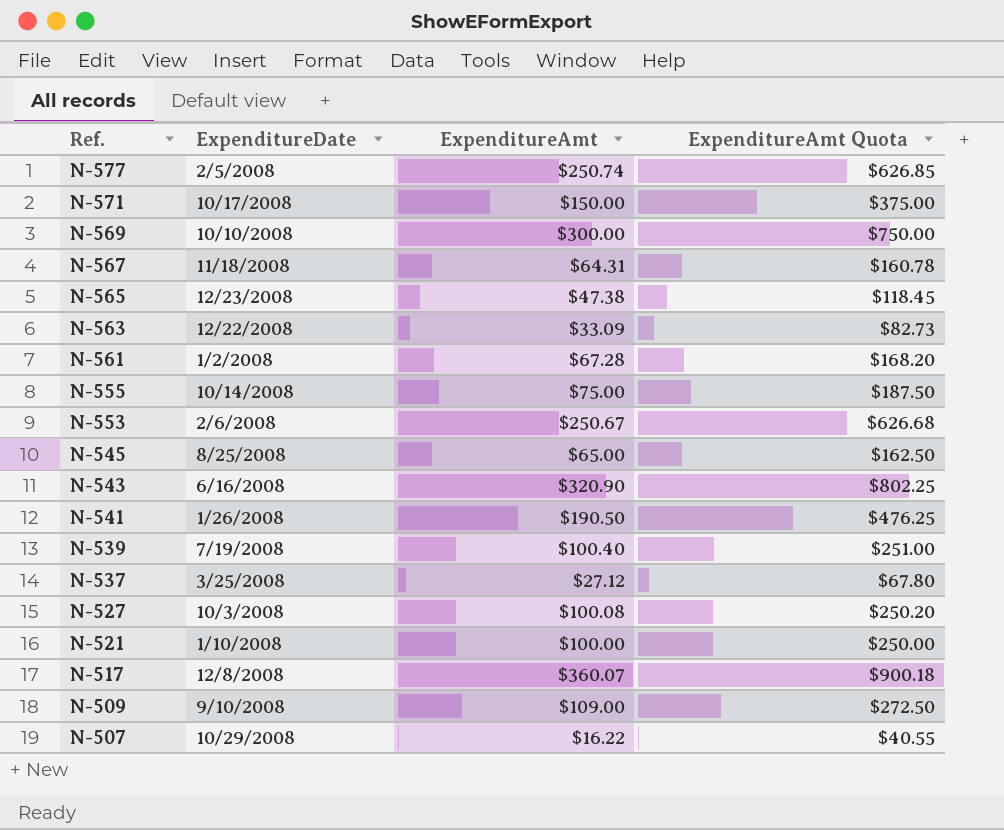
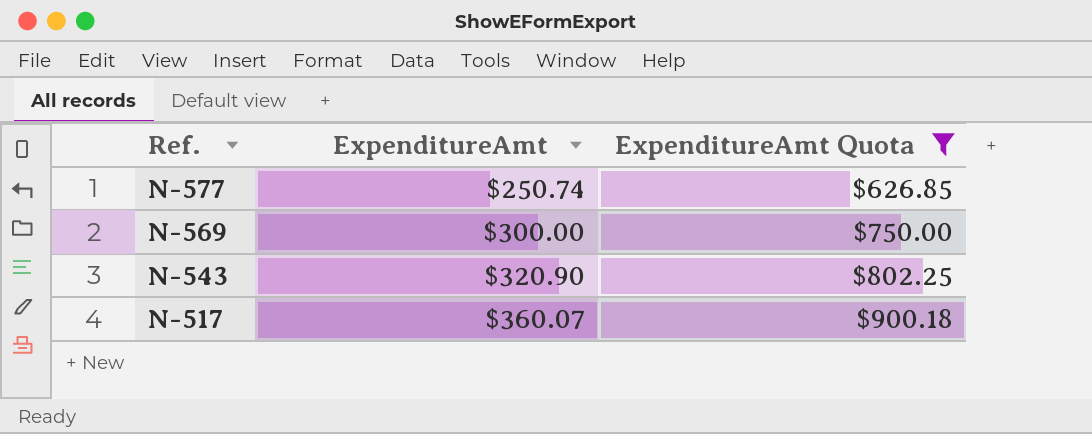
filter: none -> ExpenditureAmt Quota >= $626.85
column ExpenditureDate | position: 2 -> none

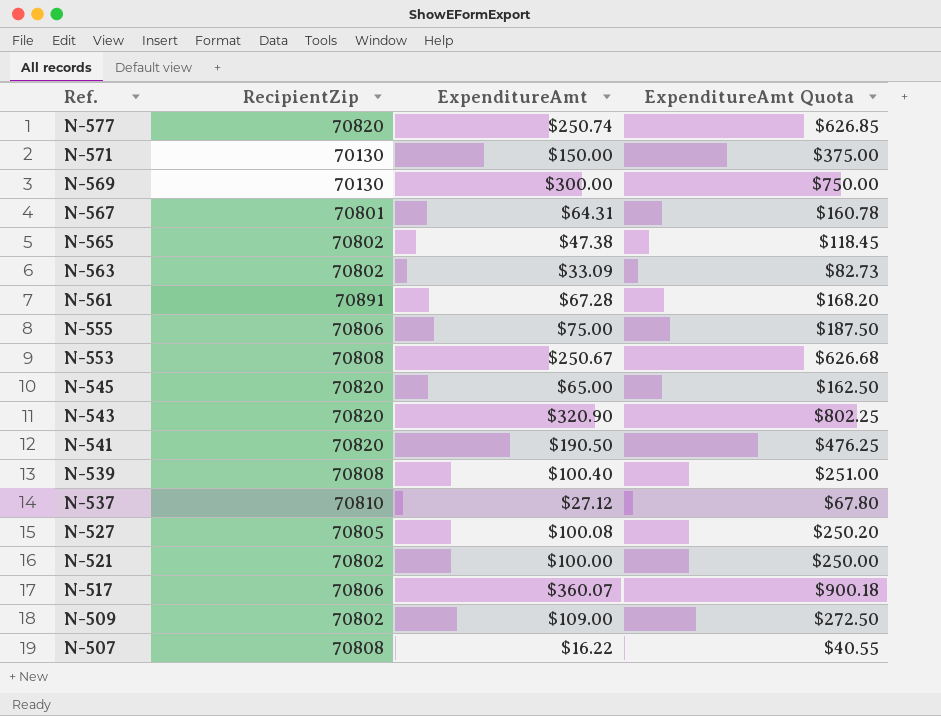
filter: ExpenditureAmt Quota >= $626.85 -> none
column RecipientZip | position: none -> 2

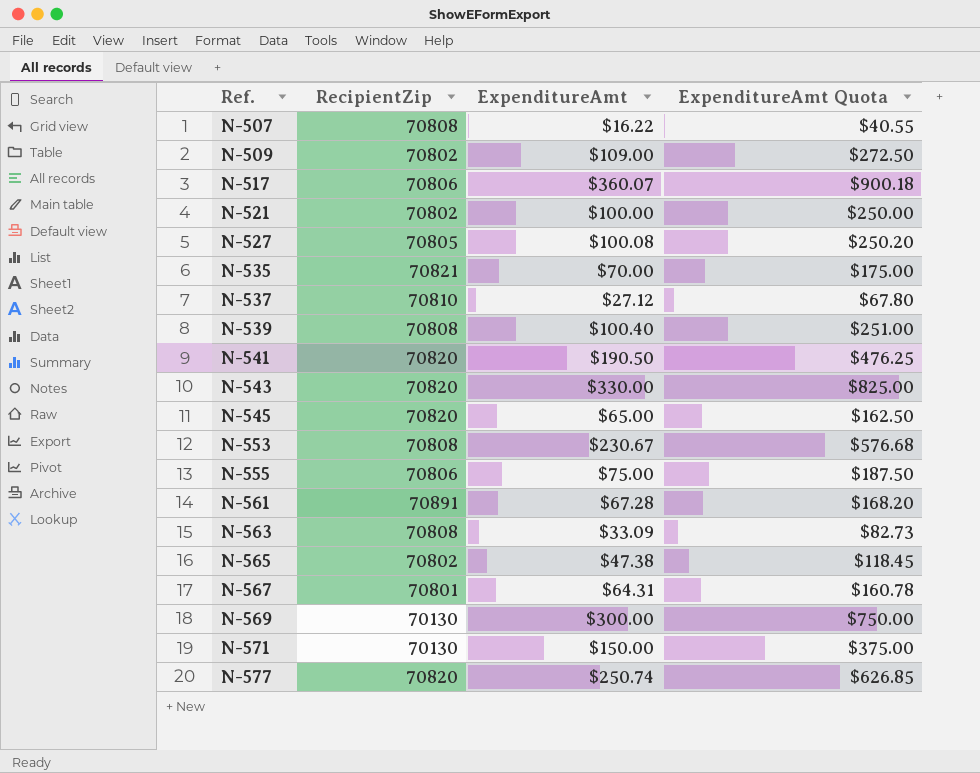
row order: Ref. descending -> Ref. ascending
row N-535: none -> 70821 | $70.00 | $175.00
N-543 | ExpenditureAmt: $320.90 -> $330.00
N-543 | ExpenditureAmt Quota: $802.25 -> $825.00
N-553 | ExpenditureAmt: $250.67 -> $230.67
N-553 | ExpenditureAmt Quota: $626.68 -> $576.68
N-563 | RecipientZip: 70802 -> 70808

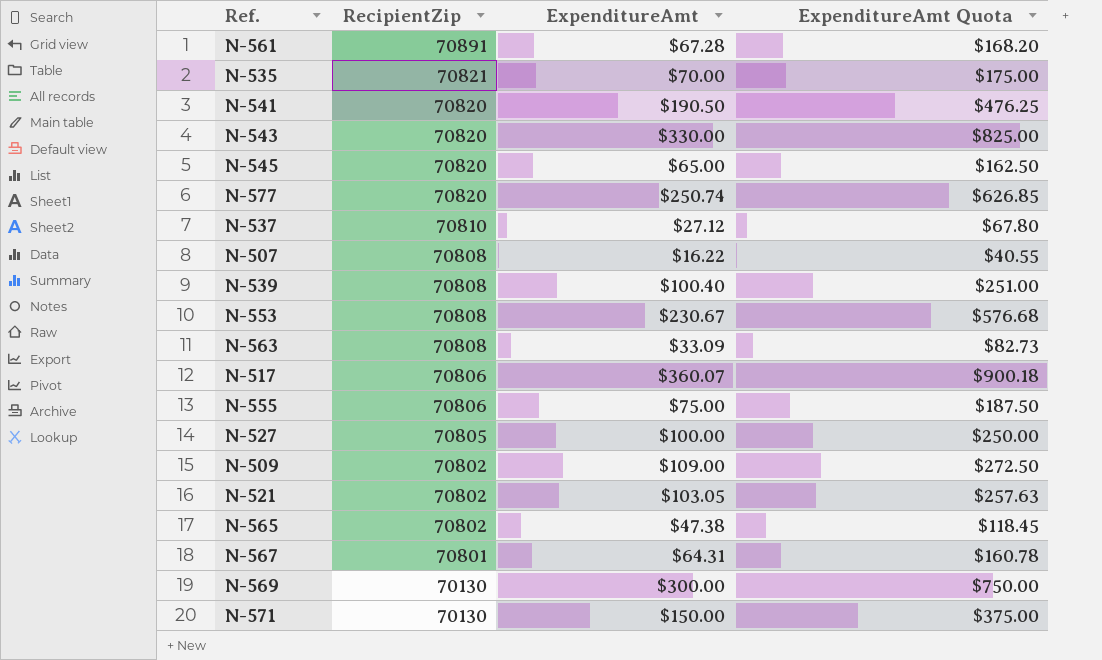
row order: Ref. ascending -> RecipientZip descending
N-527 | ExpenditureAmt: $100.08 -> $100.00
N-527 | ExpenditureAmt Quota: $250.20 -> $250.00
N-521 | ExpenditureAmt: $100.00 -> $103.05
N-521 | ExpenditureAmt Quota: $250.00 -> $257.63

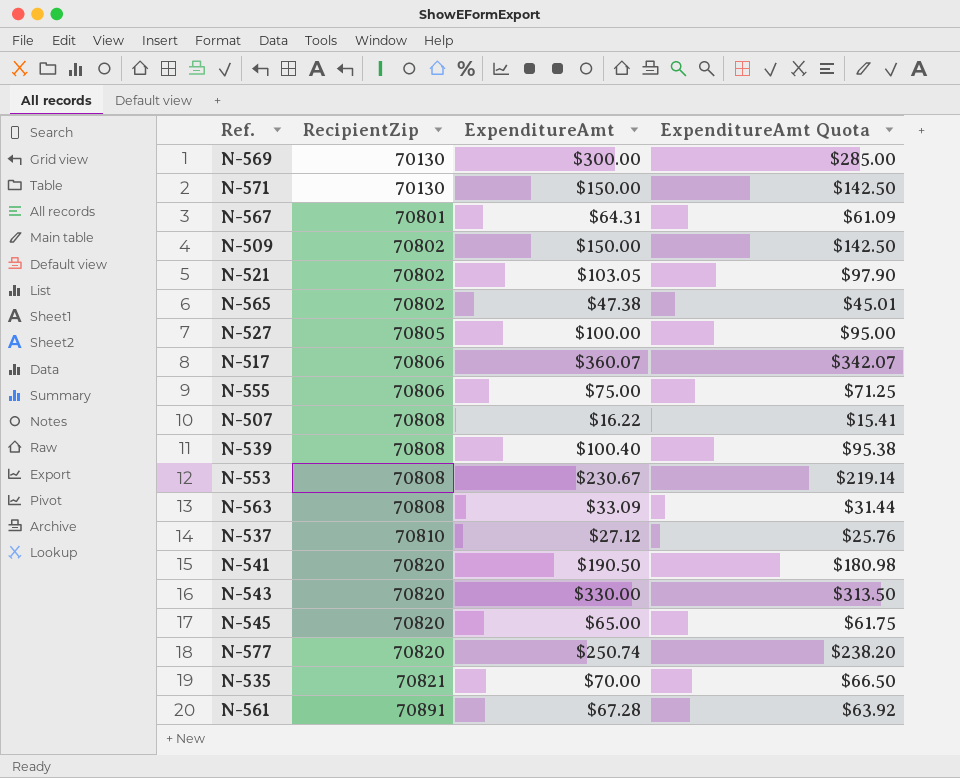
row order: RecipientZip descending -> RecipientZip ascending
column ExpenditureAmt Quota | formula: [ExpenditureAmt] * 2.5 -> [ExpenditureAmt] * 0.95
N-509 | ExpenditureAmt: $109.00 -> $150.00

